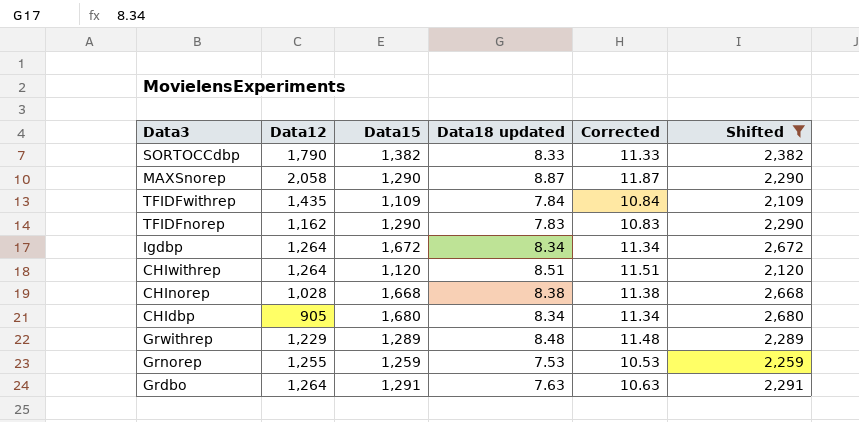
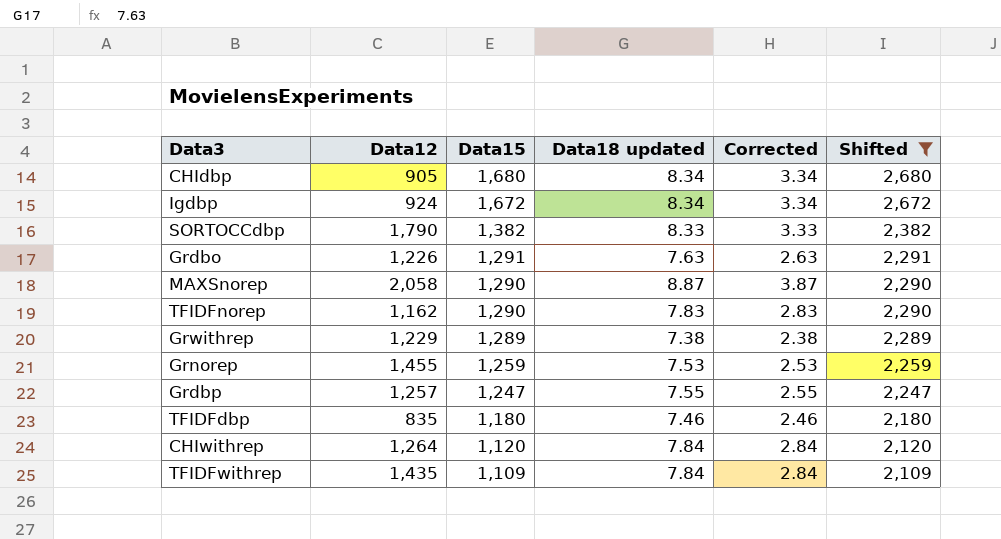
row order: none -> Data15 descending
column Corrected | formula: [Data18 updated] + 3 -> [Data18 updated] - 5
row CHInorep: 1,028 | 1,668 | 8.38 | 11.38 | 2,668 -> none
Igdbp | Data12: 1,264 -> 924
Grdbo | Data12: 1,264 -> 1,226
Grwithrep | Data18 updated: 8.48 -> 7.38
Grnorep | Data12: 1,255 -> 1,455
row Grdbp: none -> 1,257 | 1,247 | 7.55 | 2.55 | 2,247
row TFIDFdbp: none -> 835 | 1,180 | 7.46 | 2.46 | 2,180
CHIwithrep | Data18 updated: 8.51 -> 7.84

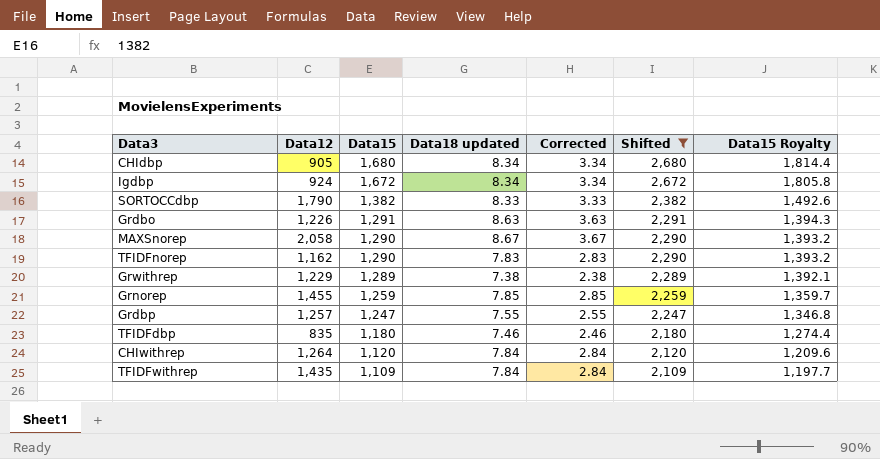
column Data15 Royalty | formula: none -> [Data15] * 1.08
Grdbo | Data18 updated: 7.63 -> 8.63
Grdbo | Corrected: 2.63 -> 3.63
MAXSnorep | Data18 updated: 8.87 -> 8.67
MAXSnorep | Corrected: 3.87 -> 3.67
Grnorep | Data18 updated: 7.53 -> 7.85
Grnorep | Corrected: 2.53 -> 2.85

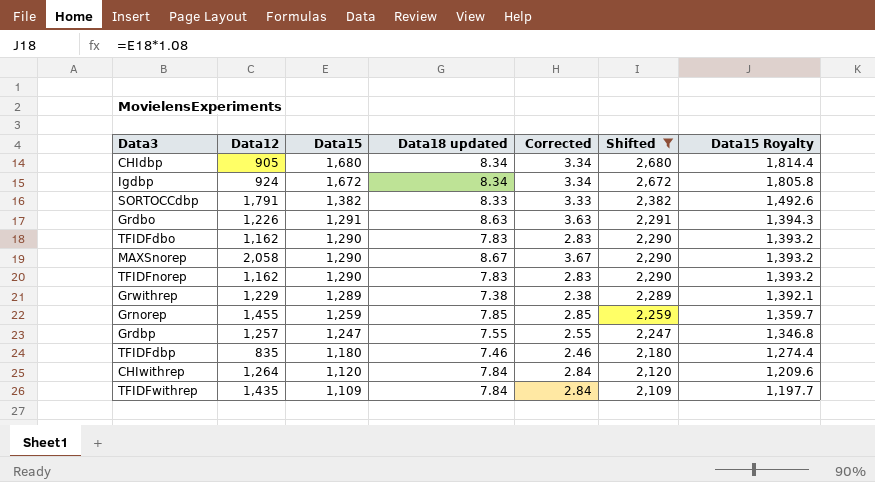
SORTOCCdbp | Data12: 1,790 -> 1,791
row TFIDFdbo: none -> 1,162 | 1,290 | 7.83 | 2.83 | 2,290 | 1,393.2

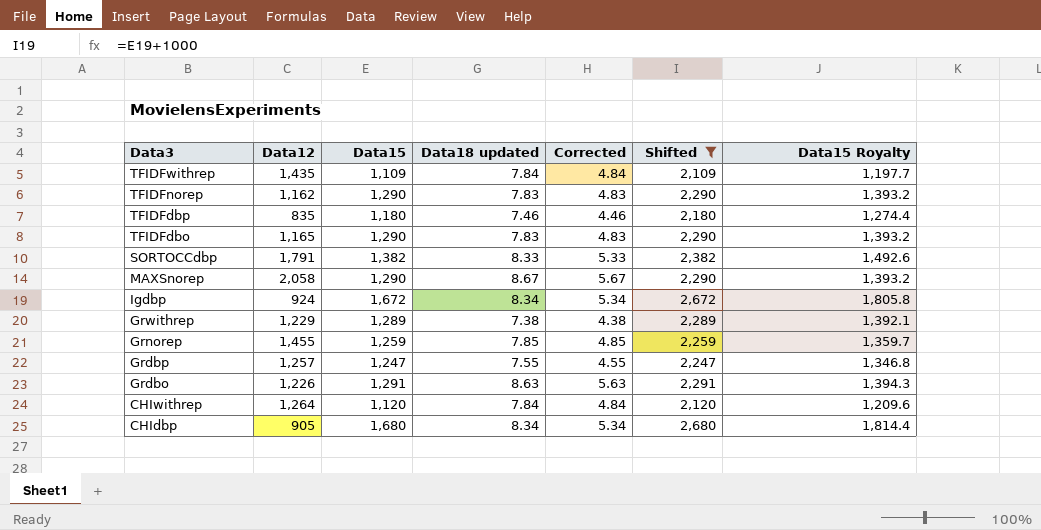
row order: Data15 descending -> Data3 descending
column Corrected | formula: [Data18 updated] - 5 -> [Data18 updated] - 3
TFIDFdbo | Data12: 1,162 -> 1,165

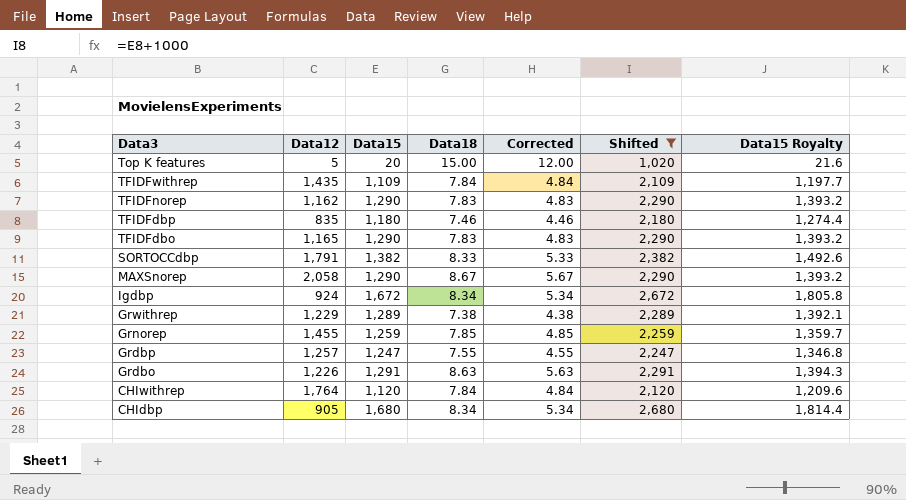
column name: Data18 updated -> Data18
row Top K features: none -> 5 | 20 | 15.00 | 12.00 | 1,020 | 21.6
CHIwithrep | Data12: 1,264 -> 1,764

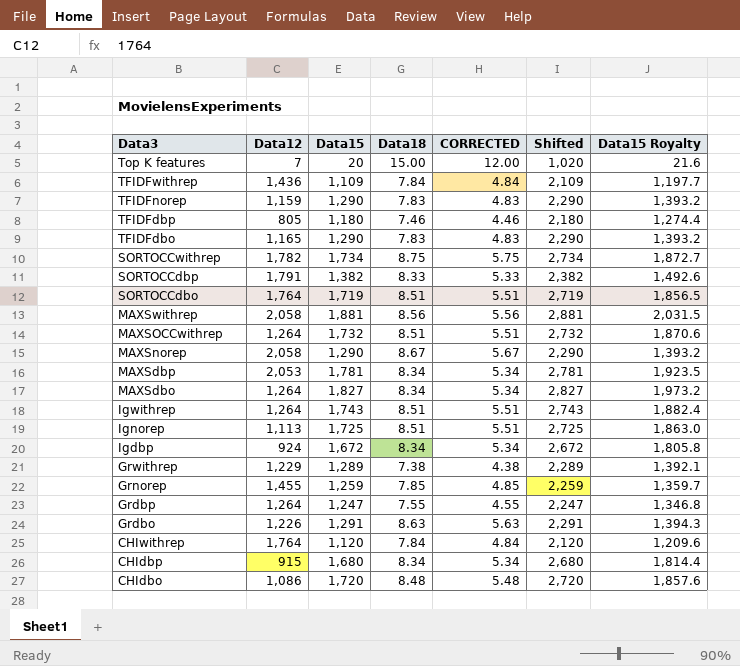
filter: Shifted <= 2,680 -> none
column name: Corrected -> CORRECTED
Top K features | Data12: 5 -> 7
TFIDFwithrep | Data12: 1,435 -> 1,436
TFIDFnorep | Data12: 1,162 -> 1,159
TFIDFdbp | Data12: 835 -> 805
Grdbp | Data12: 1,257 -> 1,264
CHIdbp | Data12: 905 -> 915

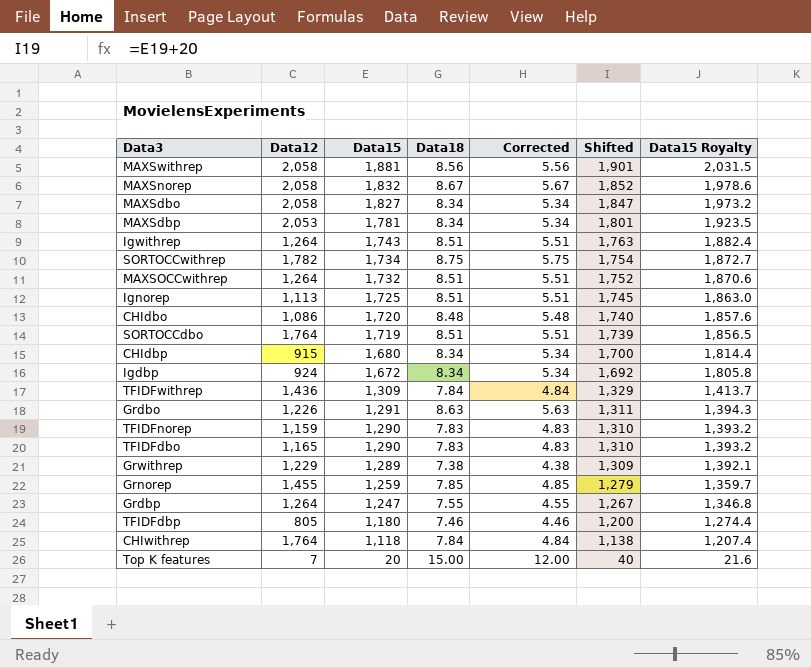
row order: Data3 descending -> Data15 descending
column name: CORRECTED -> Corrected
column Shifted | formula: [Data15] + 1000 -> [Data15] + 20
row SORTOCCdbp: 1,791 | 1,382 | 8.33 | 5.33 | 2,382 | 1,492.6 -> none
MAXSnorep | Data15: 1,290 -> 1,832
MAXSnorep | Data15 Royalty: 1,393.2 -> 1,978.6
MAXSdbo | Data12: 1,264 -> 2,058
TFIDFwithrep | Data15: 1,109 -> 1,309
TFIDFwithrep | Data15 Royalty: 1,197.7 -> 1,413.7
CHIwithrep | Data15: 1,120 -> 1,118
CHIwithrep | Data15 Royalty: 1,209.6 -> 1,207.4

